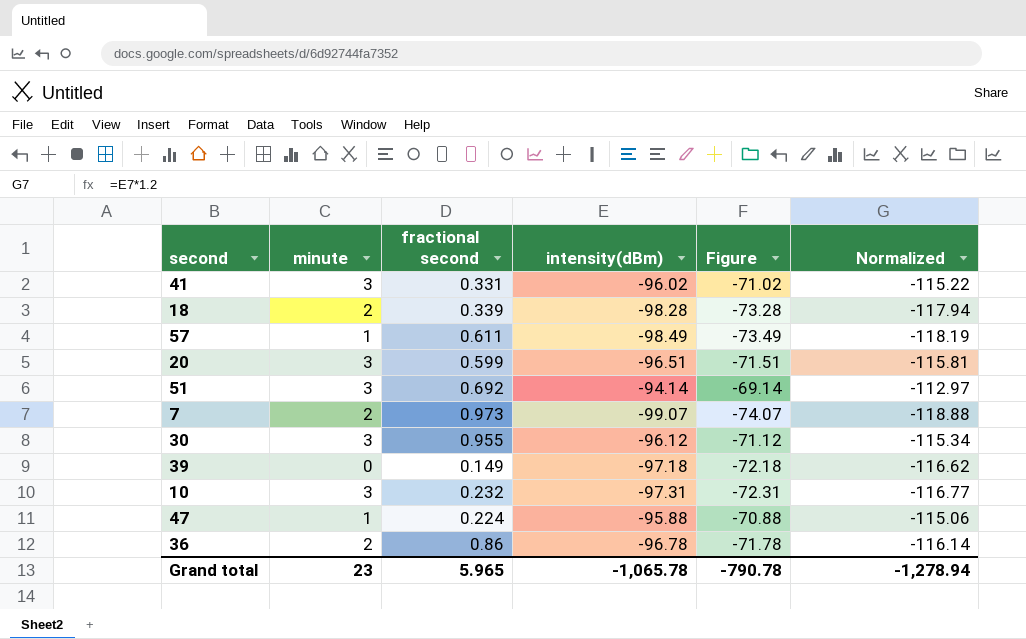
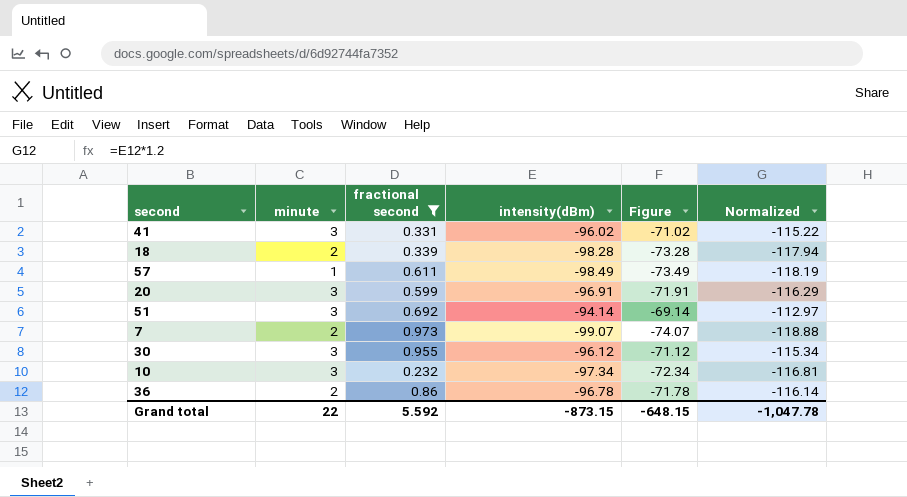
filter: none -> fractional second >= 0.232
20 | intensity(dBm): -96.51 -> -96.91
20 | Figure: -71.51 -> -71.91
20 | Normalized: -115.81 -> -116.29
10 | intensity(dBm): -97.31 -> -97.34
10 | Figure: -72.31 -> -72.34
10 | Normalized: -116.77 -> -116.81
Grand total | minute: 23 -> 22
Grand total | fractional second: 5.965 -> 5.592
Grand total | intensity(dBm): -1,065.78 -> -873.15
Grand total | Figure: -790.78 -> -648.15
Grand total | Normalized: -1,278.94 -> -1,047.78

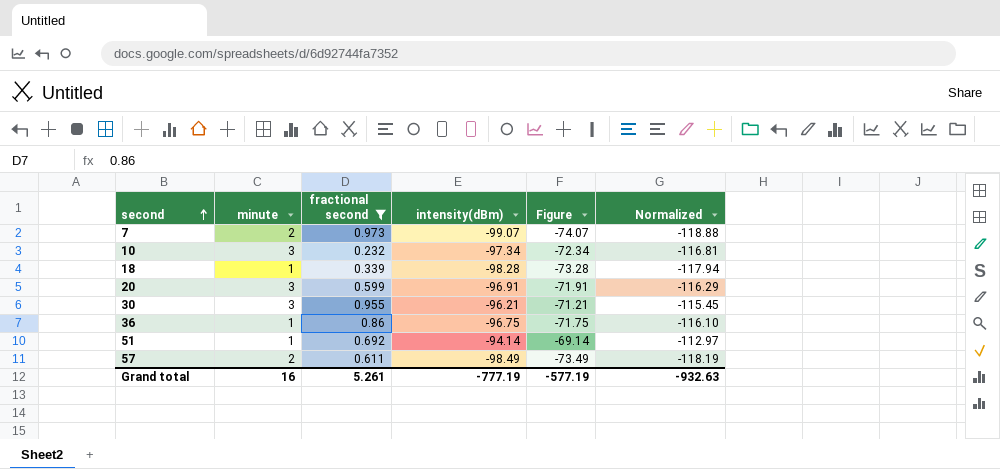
row order: none -> second ascending
row 41: 3 | 0.331 | -96.02 | -71.02 | -115.22 -> none
18 | minute: 2 -> 1
30 | intensity(dBm): -96.12 -> -96.21
30 | Figure: -71.12 -> -71.21
30 | Normalized: -115.34 -> -115.45
36 | minute: 2 -> 1
36 | intensity(dBm): -96.78 -> -96.75
36 | Figure: -71.78 -> -71.75
36 | Normalized: -116.14 -> -116.10
51 | minute: 3 -> 1
57 | minute: 1 -> 2
Grand total | minute: 22 -> 16
Grand total | fractional second: 5.592 -> 5.261
Grand total | intensity(dBm): -873.15 -> -777.19
Grand total | Figure: -648.15 -> -577.19
Grand total | Normalized: -1,047.78 -> -932.63

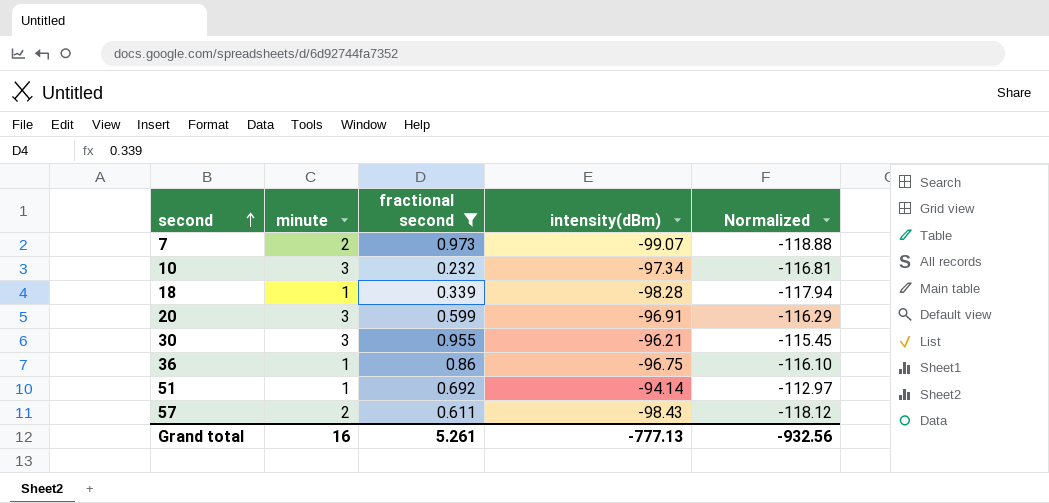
column Figure | formula: [intensity(dBm)] + 25 -> none
57 | intensity(dBm): -98.49 -> -98.43
57 | Normalized: -118.19 -> -118.12
Grand total | intensity(dBm): -777.19 -> -777.13
Grand total | Normalized: -932.63 -> -932.56

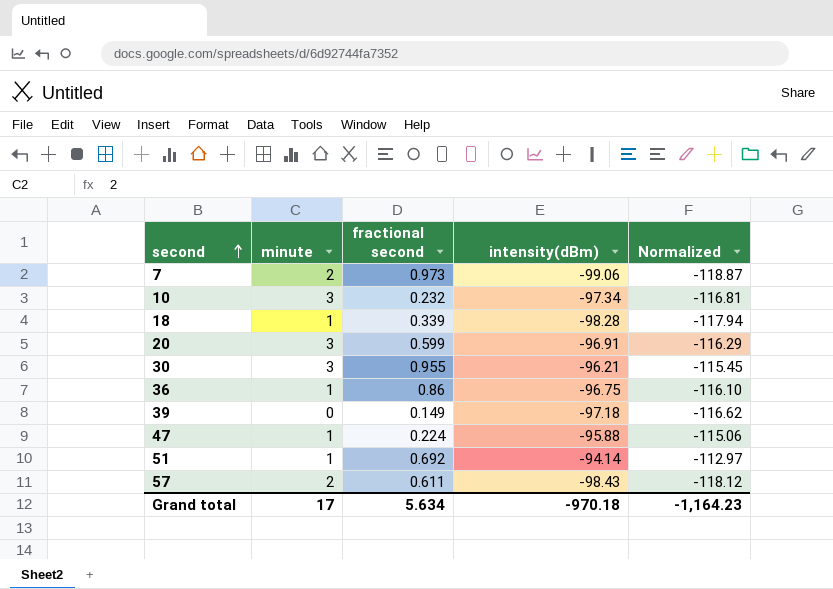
filter: fractional second >= 0.232 -> none
7 | intensity(dBm): -99.07 -> -99.06
7 | Normalized: -118.88 -> -118.87
Grand total | minute: 16 -> 17
Grand total | fractional second: 5.261 -> 5.634
Grand total | intensity(dBm): -777.13 -> -970.18
Grand total | Normalized: -932.56 -> -1,164.23

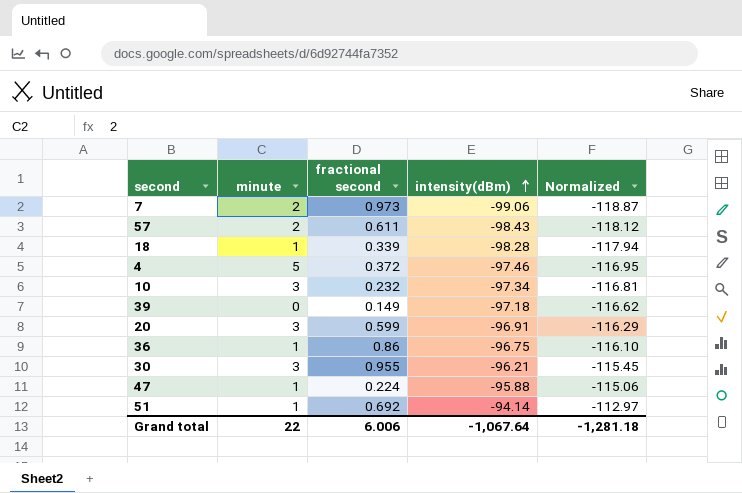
row order: second ascending -> intensity(dBm) ascending
row 4: none -> 5 | 0.372 | -97.46 | -116.95
Grand total | minute: 17 -> 22
Grand total | fractional second: 5.634 -> 6.006
Grand total | intensity(dBm): -970.18 -> -1,067.64
Grand total | Normalized: -1,164.23 -> -1,281.18

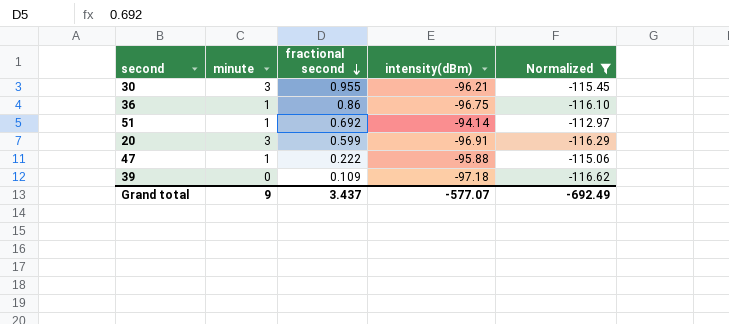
filter: none -> Normalized >= -116.62
row order: intensity(dBm) ascending -> fractional second descending
47 | fractional second: 0.224 -> 0.222
39 | fractional second: 0.149 -> 0.109
Grand total | minute: 22 -> 9
Grand total | fractional second: 6.006 -> 3.437
Grand total | intensity(dBm): -1,067.64 -> -577.07
Grand total | Normalized: -1,281.18 -> -692.49

